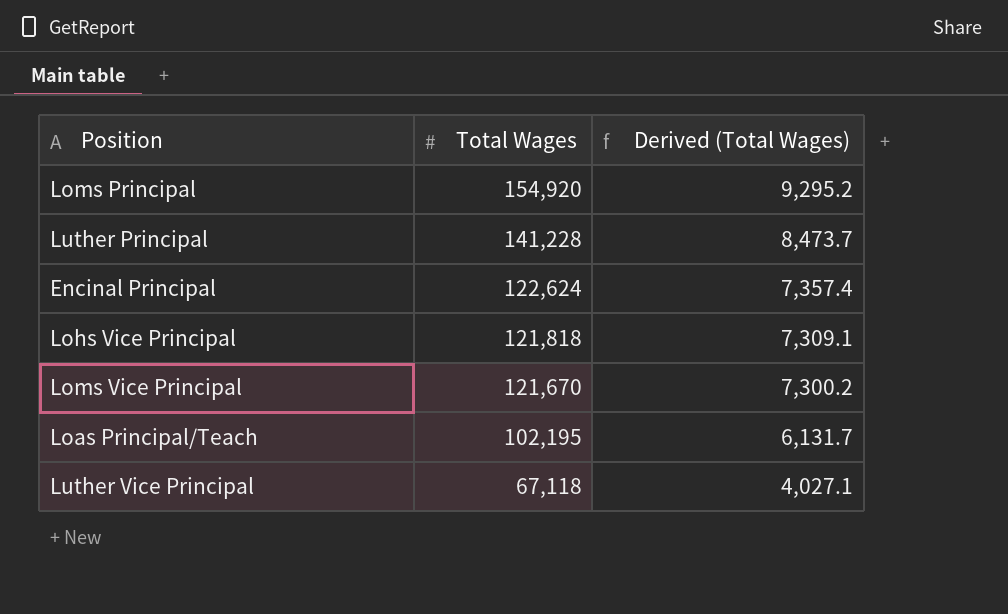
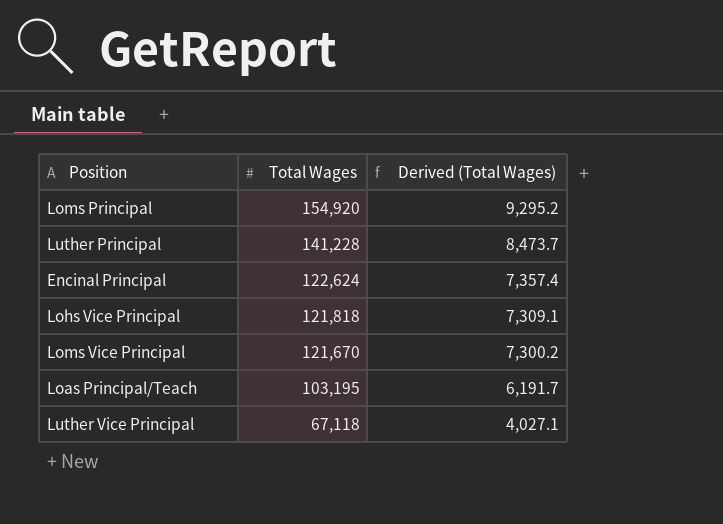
Loas Principal/Teach | Total Wages: 102,195 -> 103,195
Loas Principal/Teach | Derived (Total Wages): 6,131.7 -> 6,191.7

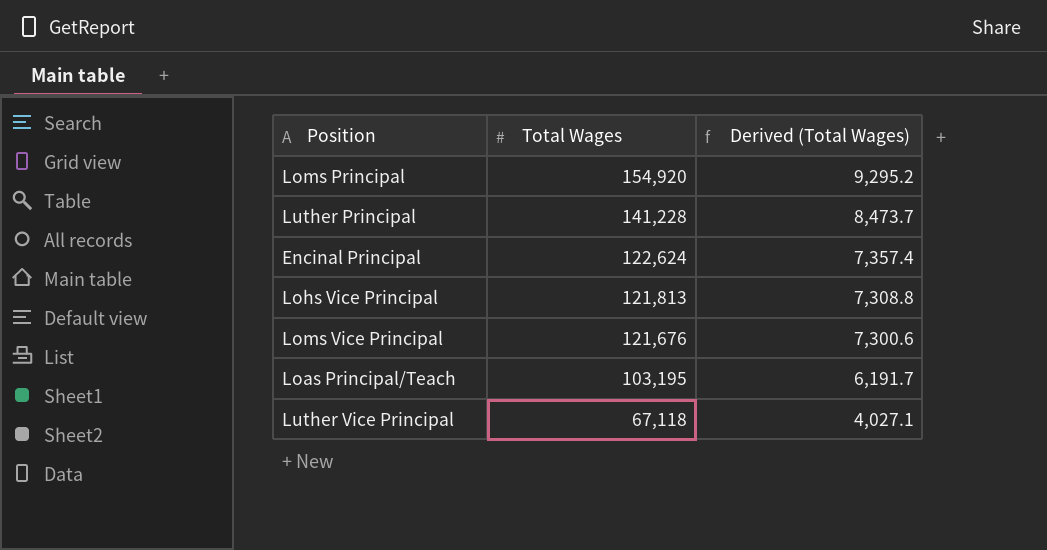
Lohs Vice Principal | Total Wages: 121,818 -> 121,813
Lohs Vice Principal | Derived (Total Wages): 7,309.1 -> 7,308.8
Loms Vice Principal | Total Wages: 121,670 -> 121,676
Loms Vice Principal | Derived (Total Wages): 7,300.2 -> 7,300.6

